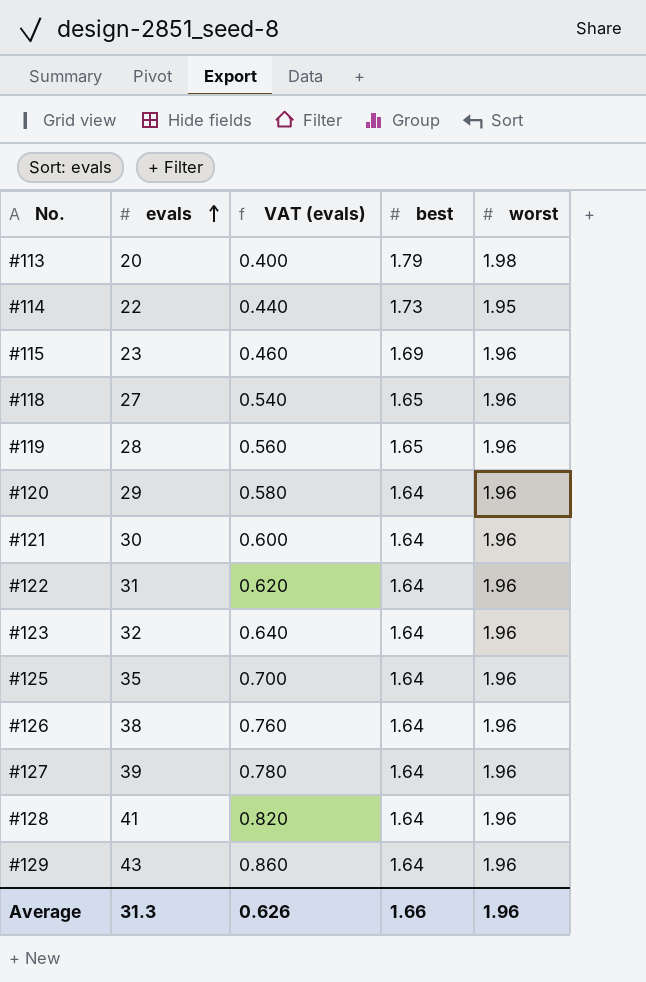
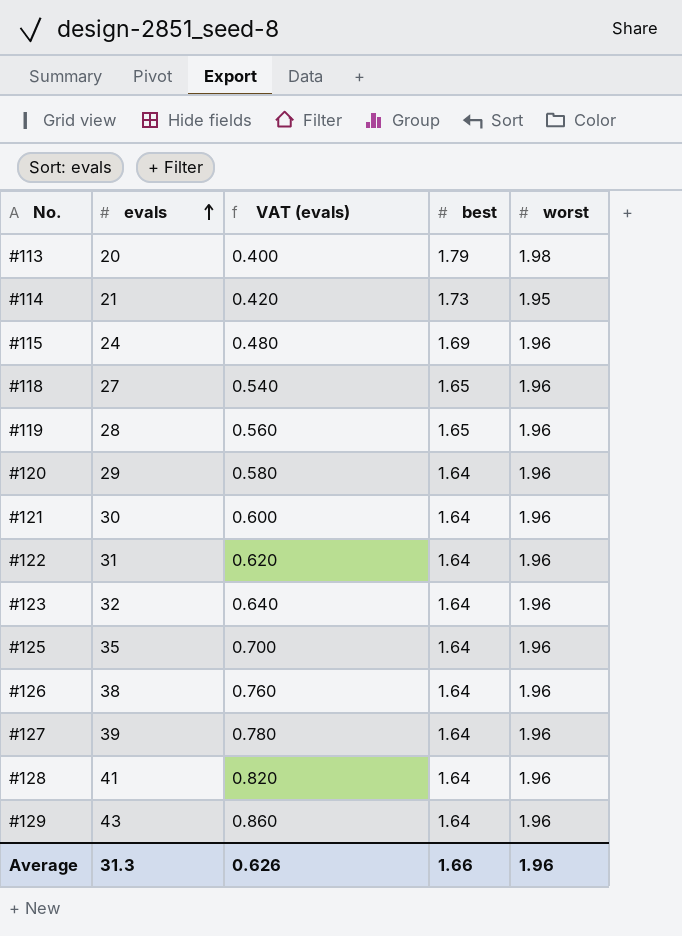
#114 | evals: 22 -> 21
#114 | VAT (evals): 0.440 -> 0.420
#115 | evals: 23 -> 24
#115 | VAT (evals): 0.460 -> 0.480

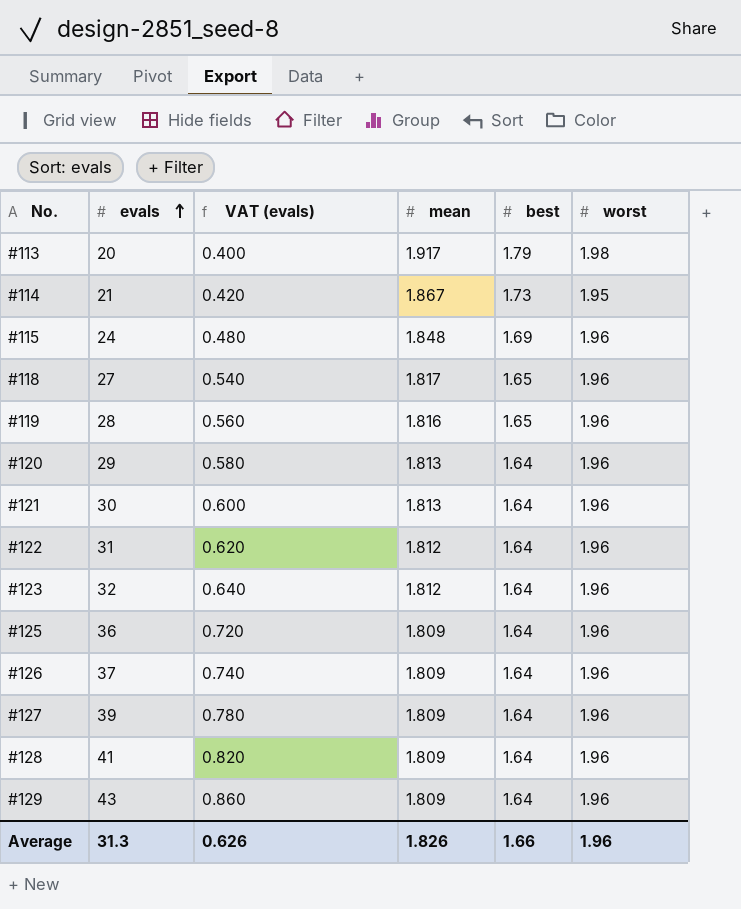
column mean | position: none -> 4
#125 | evals: 35 -> 36
#125 | VAT (evals): 0.700 -> 0.720
#126 | evals: 38 -> 37
#126 | VAT (evals): 0.760 -> 0.740

